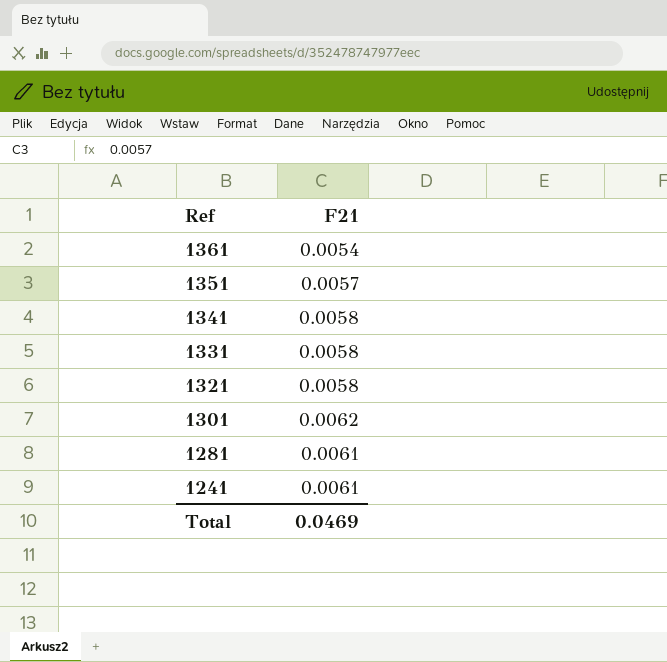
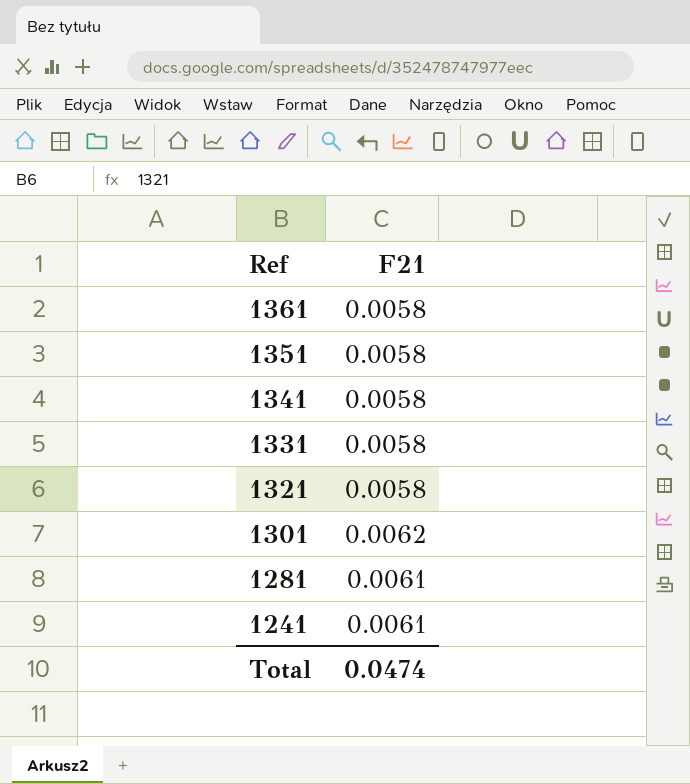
1361 | F21: 0.0054 -> 0.0058
1351 | F21: 0.0057 -> 0.0058
Total | F21: 0.0469 -> 0.0474

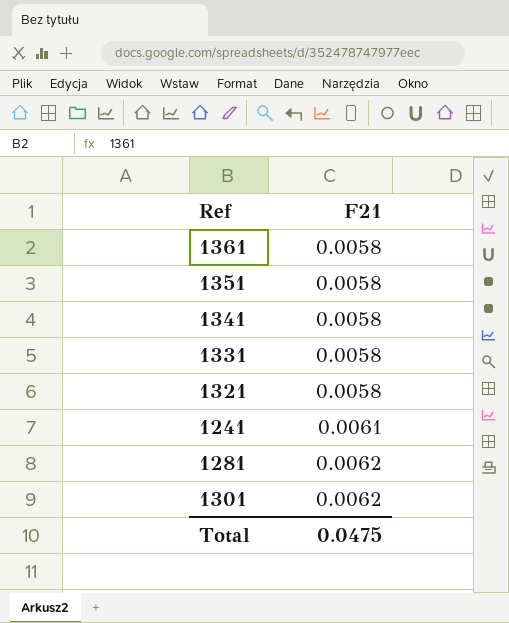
row order: Ref descending -> F21 ascending
1281 | F21: 0.0061 -> 0.0062
Total | F21: 0.0474 -> 0.0475

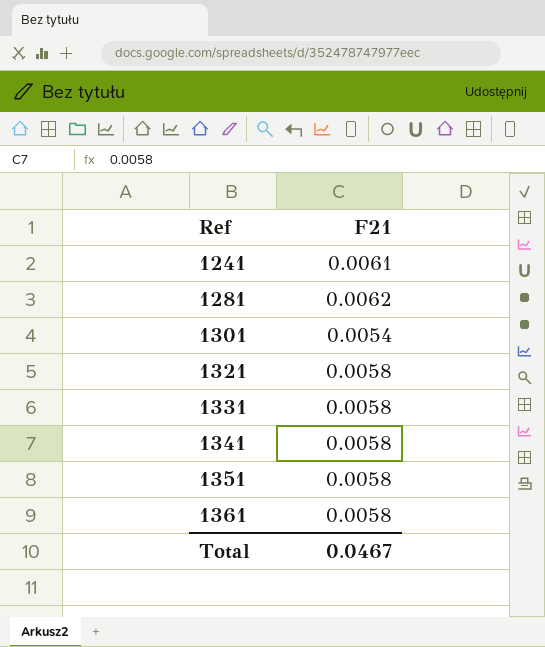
row order: F21 ascending -> Ref ascending
1301 | F21: 0.0062 -> 0.0054
Total | F21: 0.0475 -> 0.0467

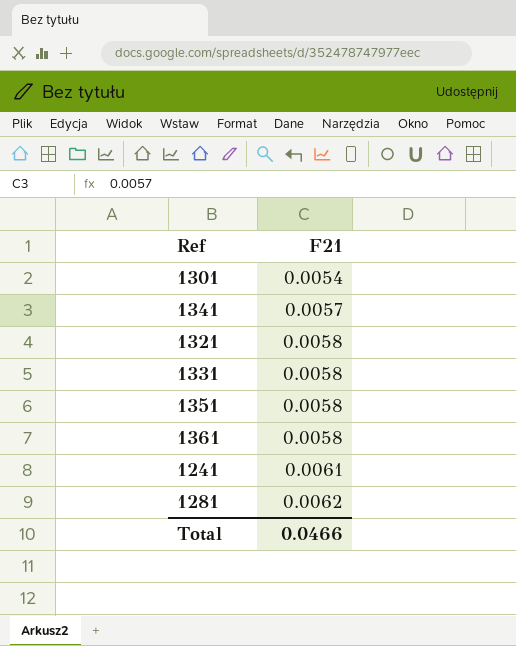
row order: Ref ascending -> F21 ascending
1341 | F21: 0.0058 -> 0.0057
Total | F21: 0.0467 -> 0.0466

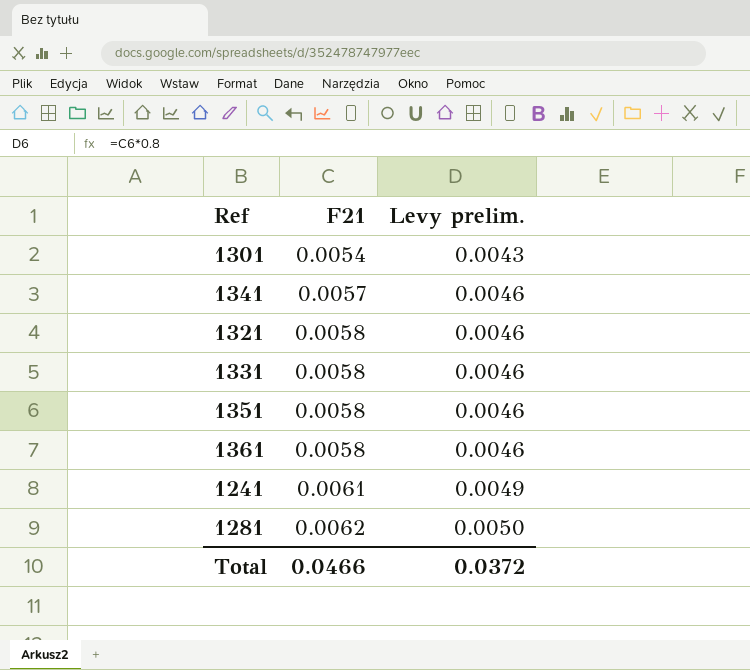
column Levy prelim. | formula: none -> [F21] * 0.8

